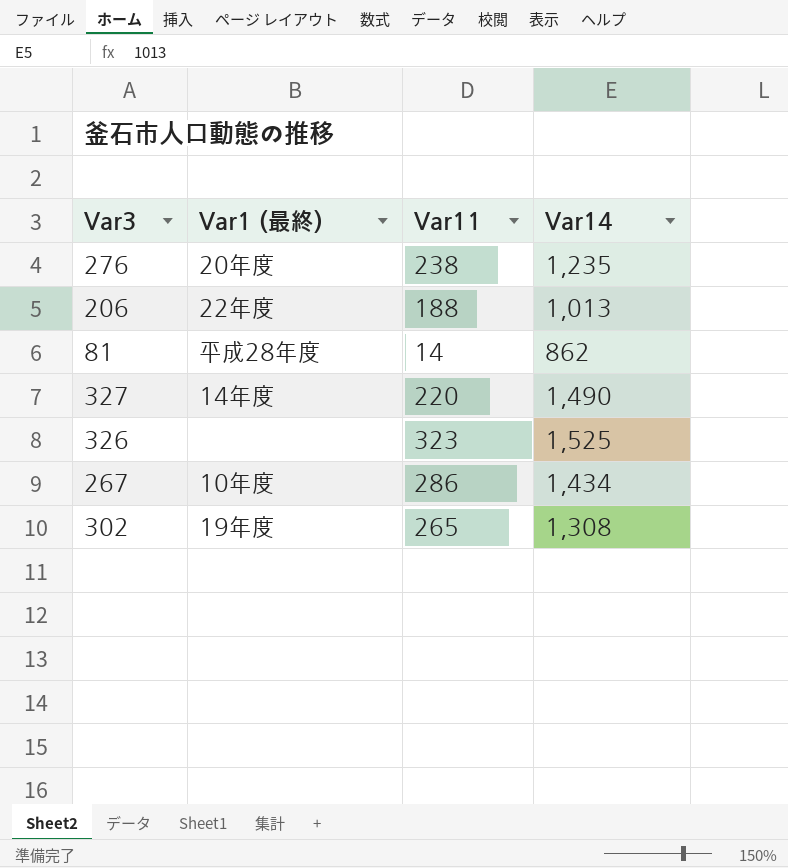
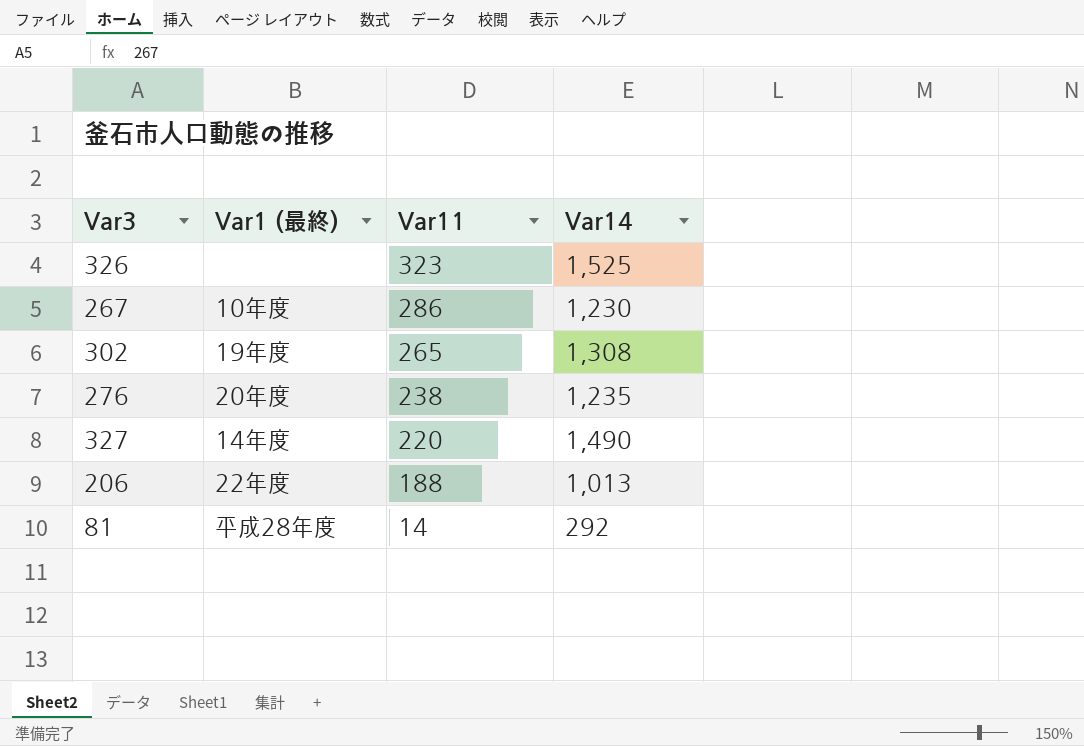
row order: none -> Var11 descending
267 | Var14: 1,434 -> 1,230
81 | Var14: 862 -> 292

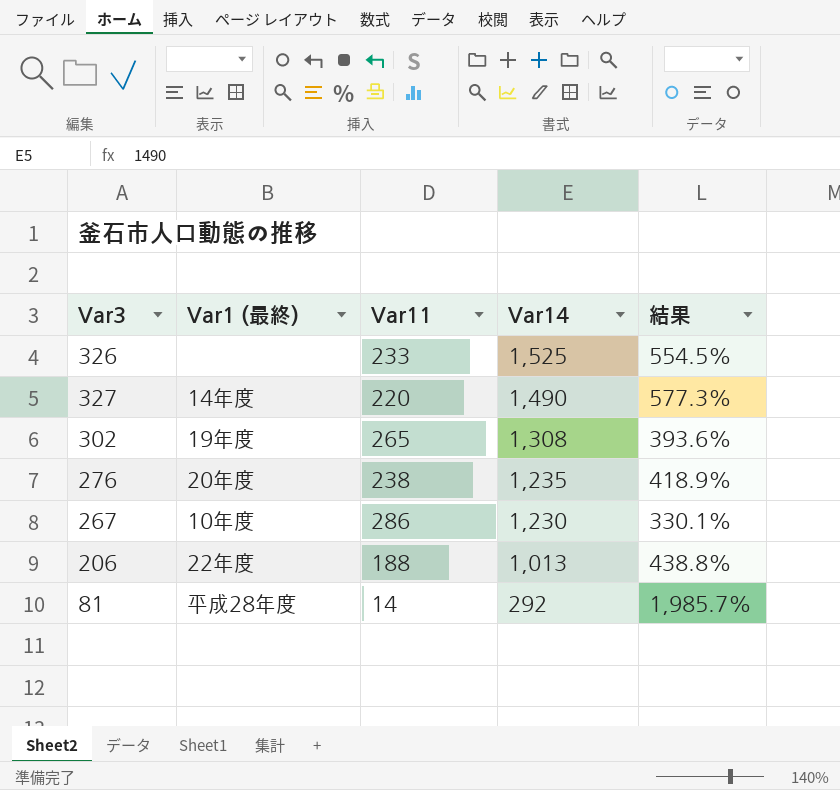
row order: Var11 descending -> Var14 descending
column 結果 | formula: none -> ([Var14] - [Var11]) / [Var11]
326 | Var11: 323 -> 233

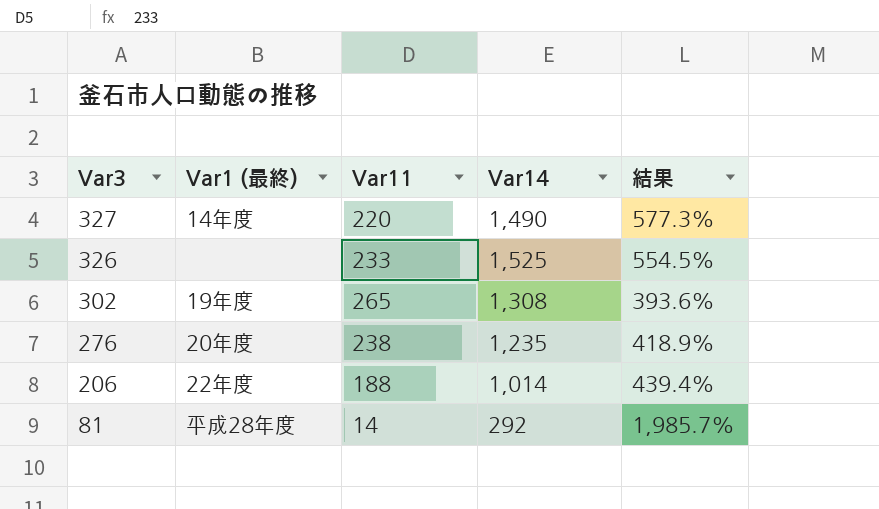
row order: Var14 descending -> Var3 descending
row 267: 10年度 | 286 | 1,230 | 330.1% -> none
206 | Var14: 1,013 -> 1,014
206 | 結果: 438.8% -> 439.4%

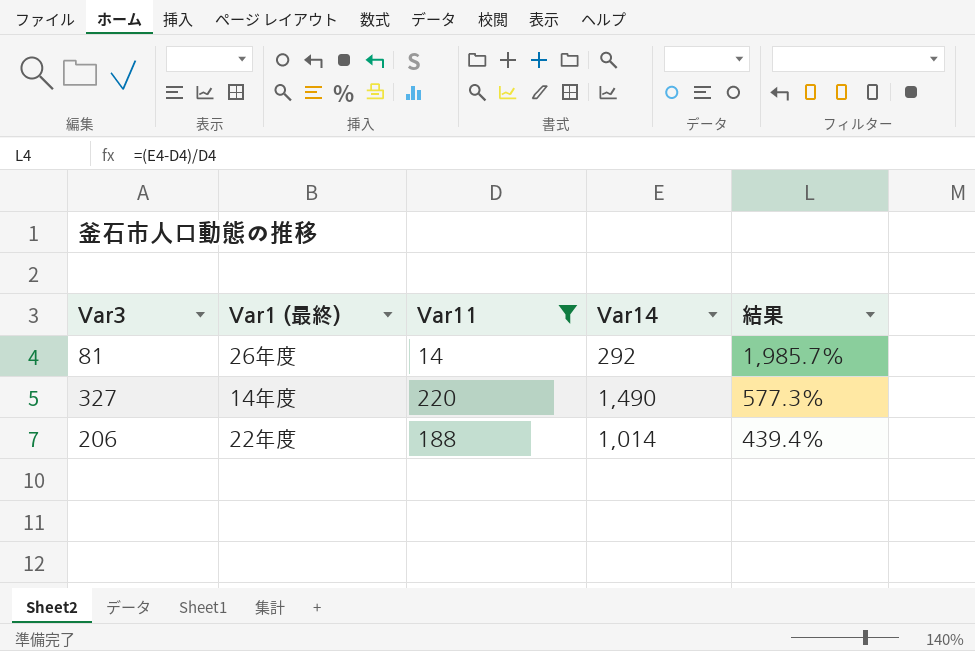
filter: none -> Var11 <= 220
row order: Var3 descending -> 結果 descending
81 | Var1 (最終): 平成28年度 -> 26年度

